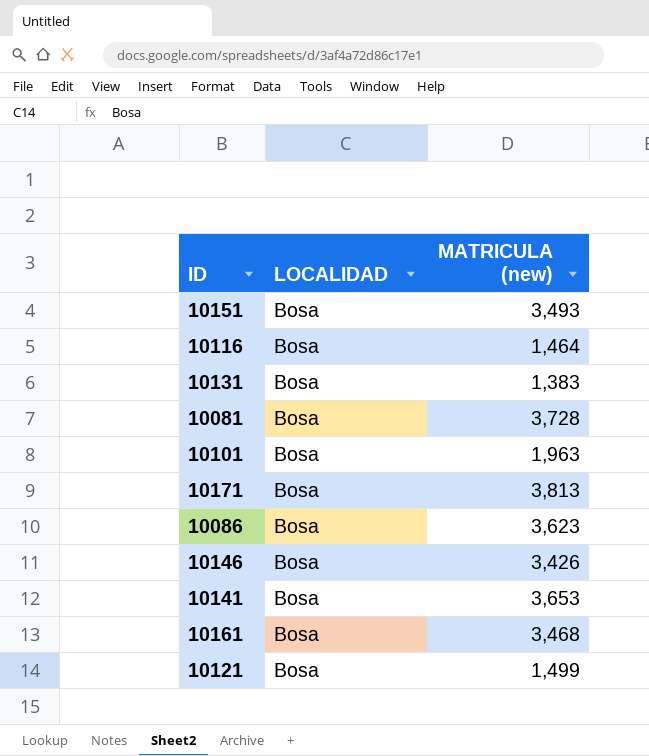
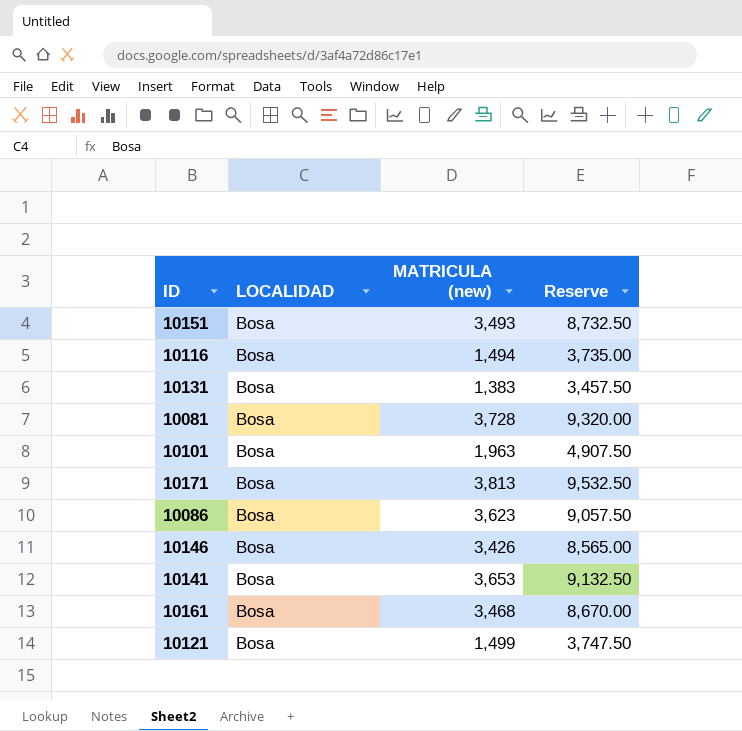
column Reserve | formula: none -> [MATRICULA (new)] * 2.5
10116 | MATRICULA (new): 1,464 -> 1,494

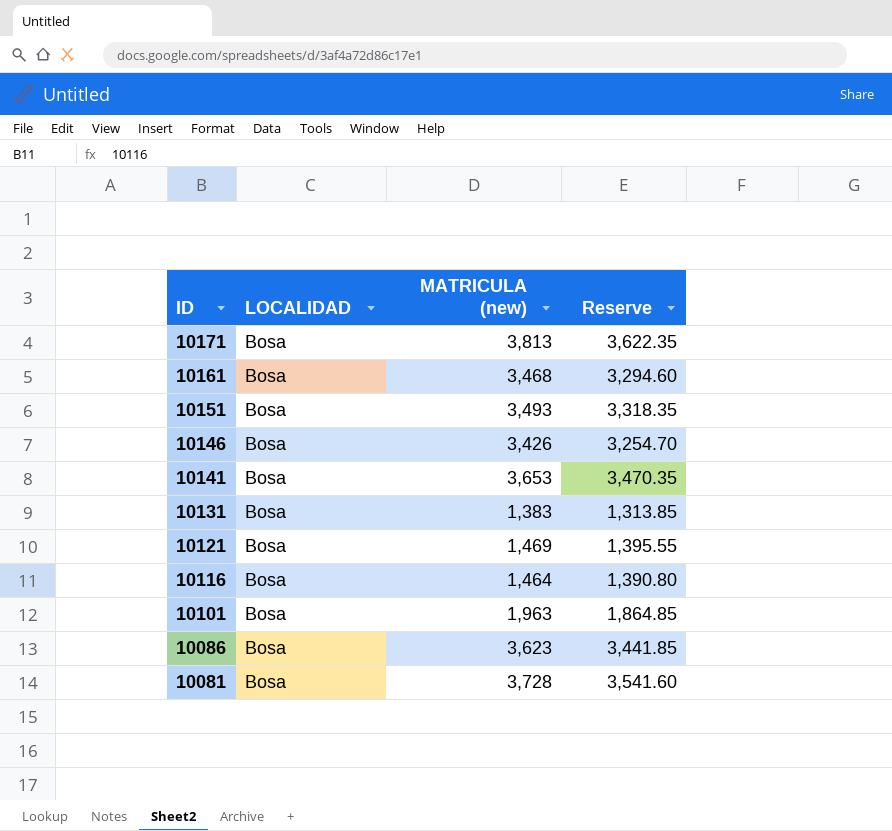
row order: none -> ID descending
column Reserve | formula: [MATRICULA (new)] * 2.5 -> [MATRICULA (new)] * 0.95
10121 | MATRICULA (new): 1,499 -> 1,469
10116 | MATRICULA (new): 1,494 -> 1,464

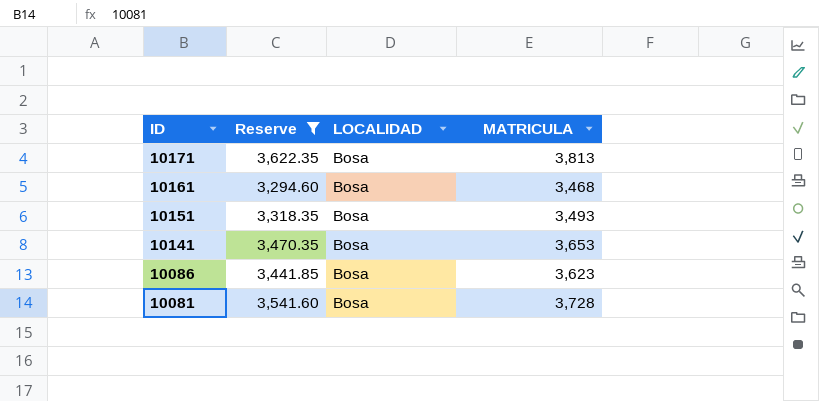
filter: none -> Reserve >= 3,294.60
column Reserve | position: 4 -> 2
column name: MATRICULA (new) -> MATRICULA

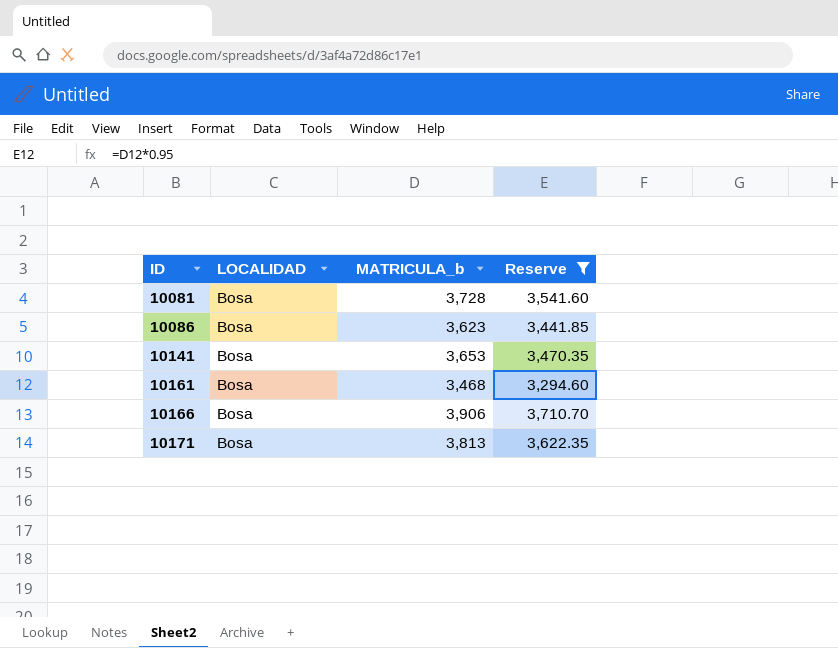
row order: ID descending -> ID ascending
column name: MATRICULA -> MATRICULA_b
column Reserve | position: 2 -> 4
row 10151: 3,318.35 | Bosa | 3,493 -> none
row 10166: none -> Bosa | 3,906 | 3,710.70

